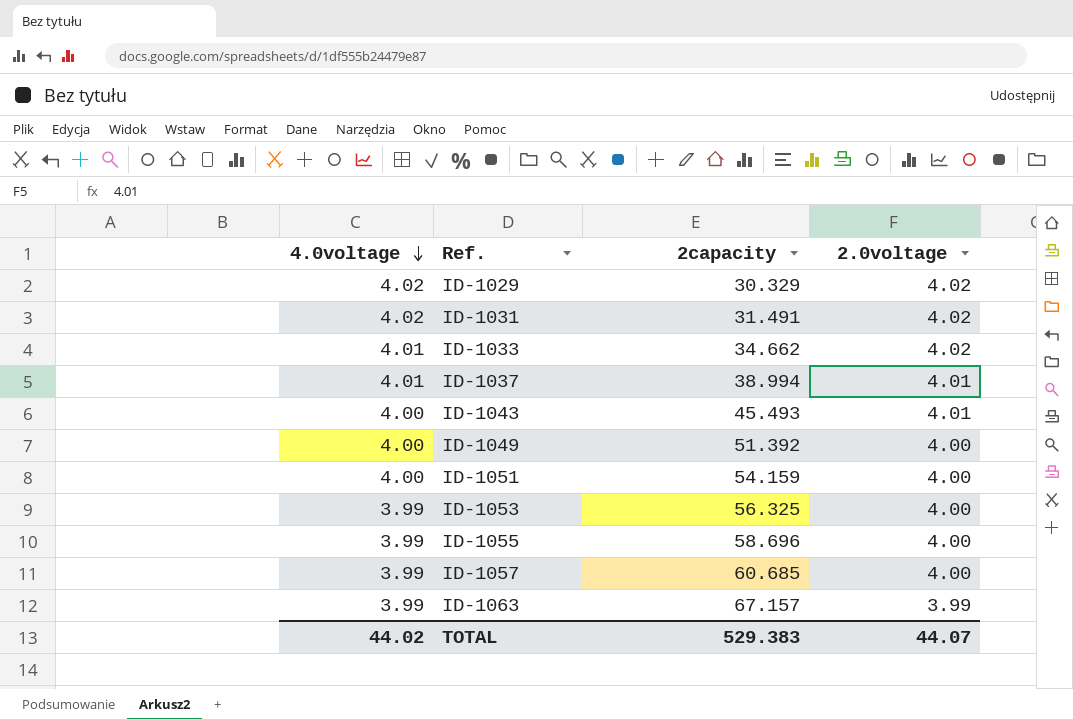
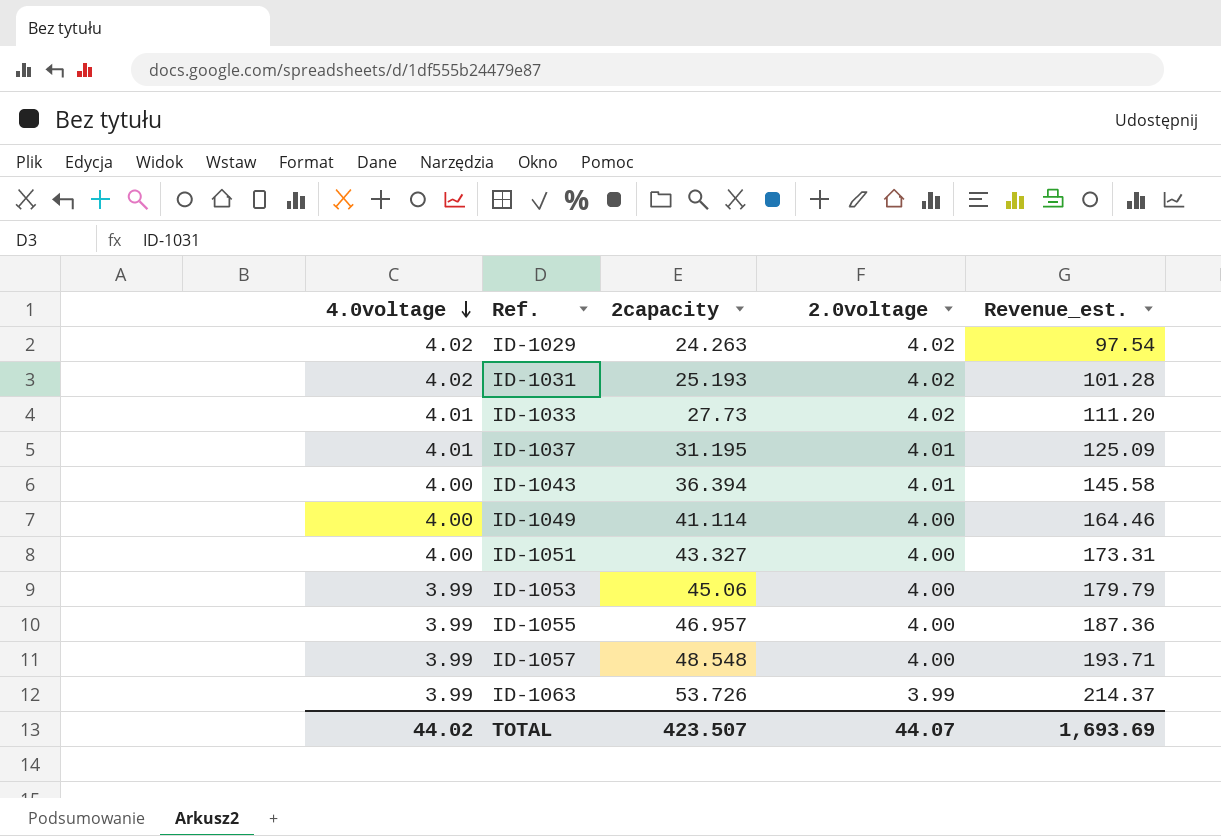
column Revenue_est. | formula: none -> [4.0voltage] * [2capacity]
ID-1029 | 2capacity: 30.329 -> 24.263
ID-1031 | 2capacity: 31.491 -> 25.193
ID-1033 | 2capacity: 34.662 -> 27.73
ID-1037 | 2capacity: 38.994 -> 31.195
ID-1043 | 2capacity: 45.493 -> 36.394
ID-1049 | 2capacity: 51.392 -> 41.114
ID-1051 | 2capacity: 54.159 -> 43.327
ID-1053 | 2capacity: 56.325 -> 45.06
ID-1055 | 2capacity: 58.696 -> 46.957
ID-1057 | 2capacity: 60.685 -> 48.548
ID-1063 | 2capacity: 67.157 -> 53.726
TOTAL | 2capacity: 529.383 -> 423.507

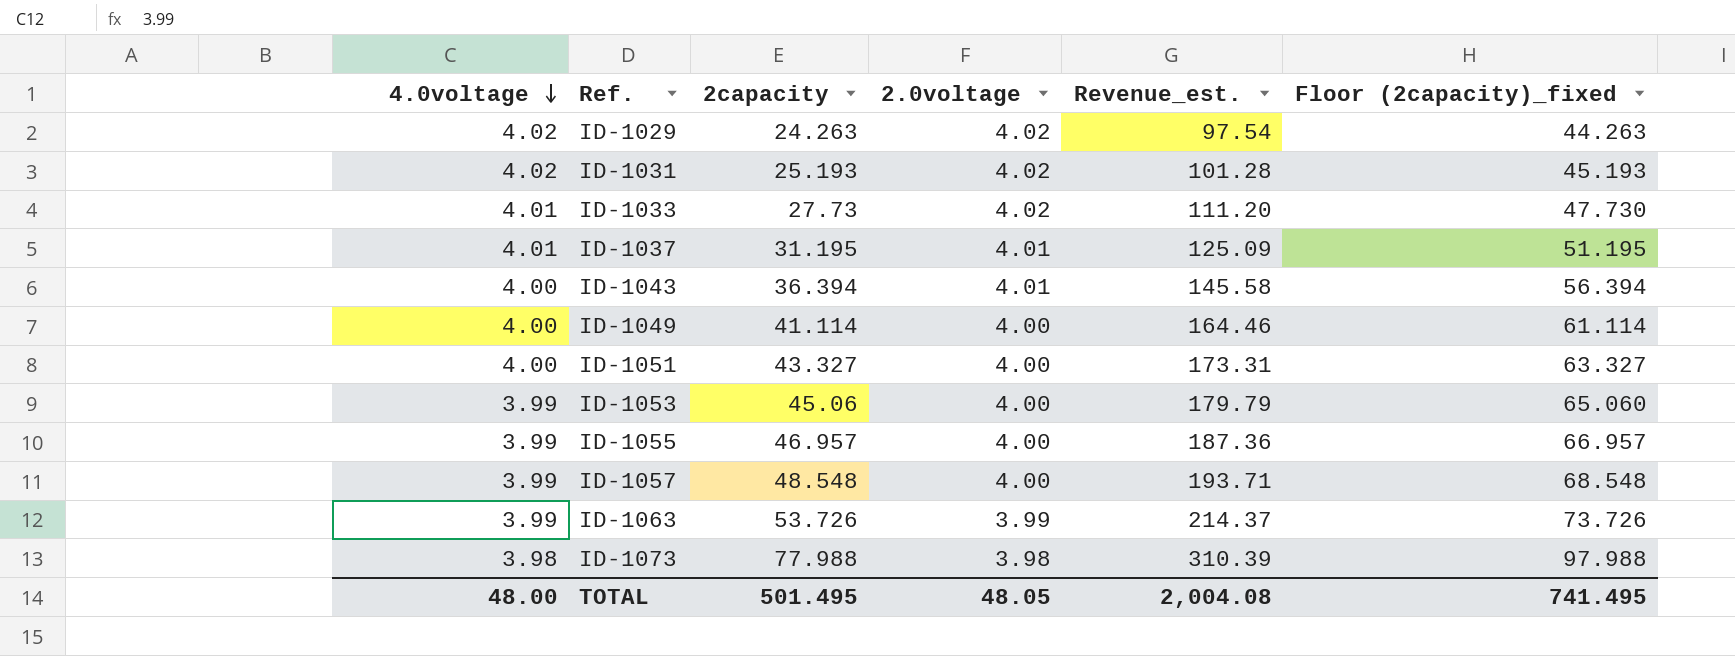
column Floor (2capacity)_fixed | formula: none -> [2capacity] + 20
row ID-1073: none -> 3.98 | 77.988 | 3.98 | 310.39 | 97.988
TOTAL | 4.0voltage: 44.02 -> 48.00
TOTAL | 2capacity: 423.507 -> 501.495
TOTAL | 2.0voltage: 44.07 -> 48.05
TOTAL | Revenue_est.: 1,693.69 -> 2,004.08

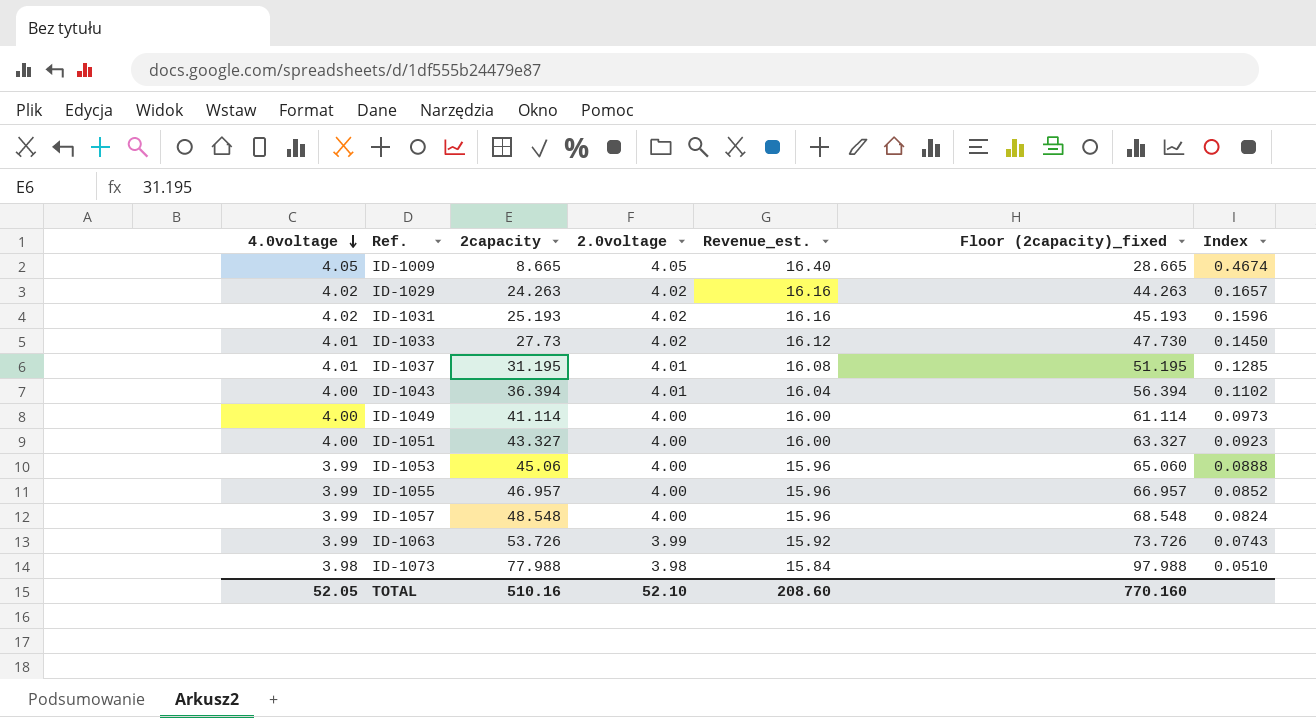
column Revenue_est. | formula: [4.0voltage] * [2capacity] -> [4.0voltage] * [2.0voltage]
column Index | formula: none -> [2.0voltage] / [2capacity]
row ID-1009: none -> 4.05 | 8.665 | 4.05 | 16.40 | 28.665 | 0.4674
TOTAL | 4.0voltage: 48.00 -> 52.05
TOTAL | 2capacity: 501.495 -> 510.16
TOTAL | 2.0voltage: 48.05 -> 52.10
TOTAL | Revenue_est.: 2,004.08 -> 208.60
TOTAL | Floor (2capacity)_fixed: 741.495 -> 770.160

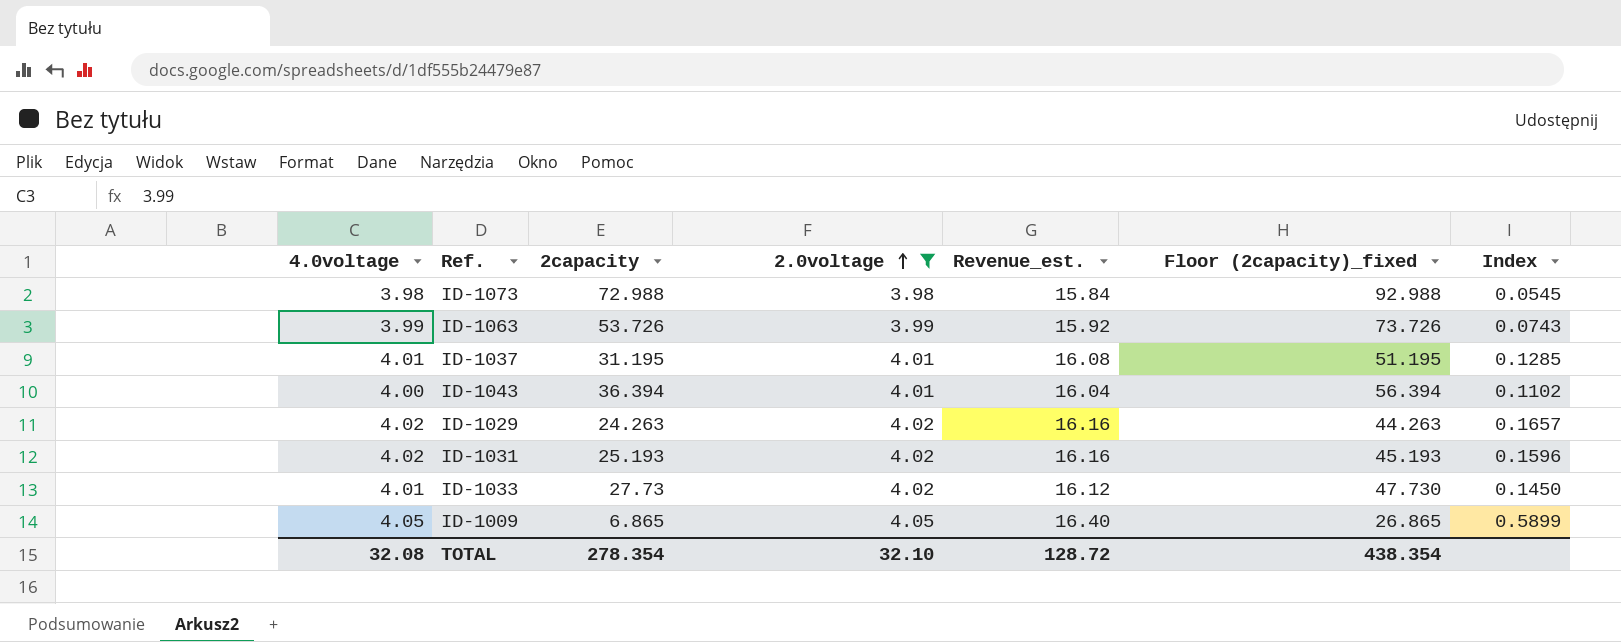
filter: none -> 2.0voltage != 4.00
row order: 4.0voltage descending -> 2.0voltage ascending
ID-1073 | 2capacity: 77.988 -> 72.988
ID-1073 | Floor (2capacity)_fixed: 97.988 -> 92.988
ID-1073 | Index: 0.0510 -> 0.0545
ID-1009 | 2capacity: 8.665 -> 6.865
ID-1009 | Floor (2capacity)_fixed: 28.665 -> 26.865
ID-1009 | Index: 0.4674 -> 0.5899
TOTAL | 4.0voltage: 52.05 -> 32.08
TOTAL | 2capacity: 510.16 -> 278.354
TOTAL | 2.0voltage: 52.10 -> 32.10
TOTAL | Revenue_est.: 208.60 -> 128.72
TOTAL | Floor (2capacity)_fixed: 770.160 -> 438.354

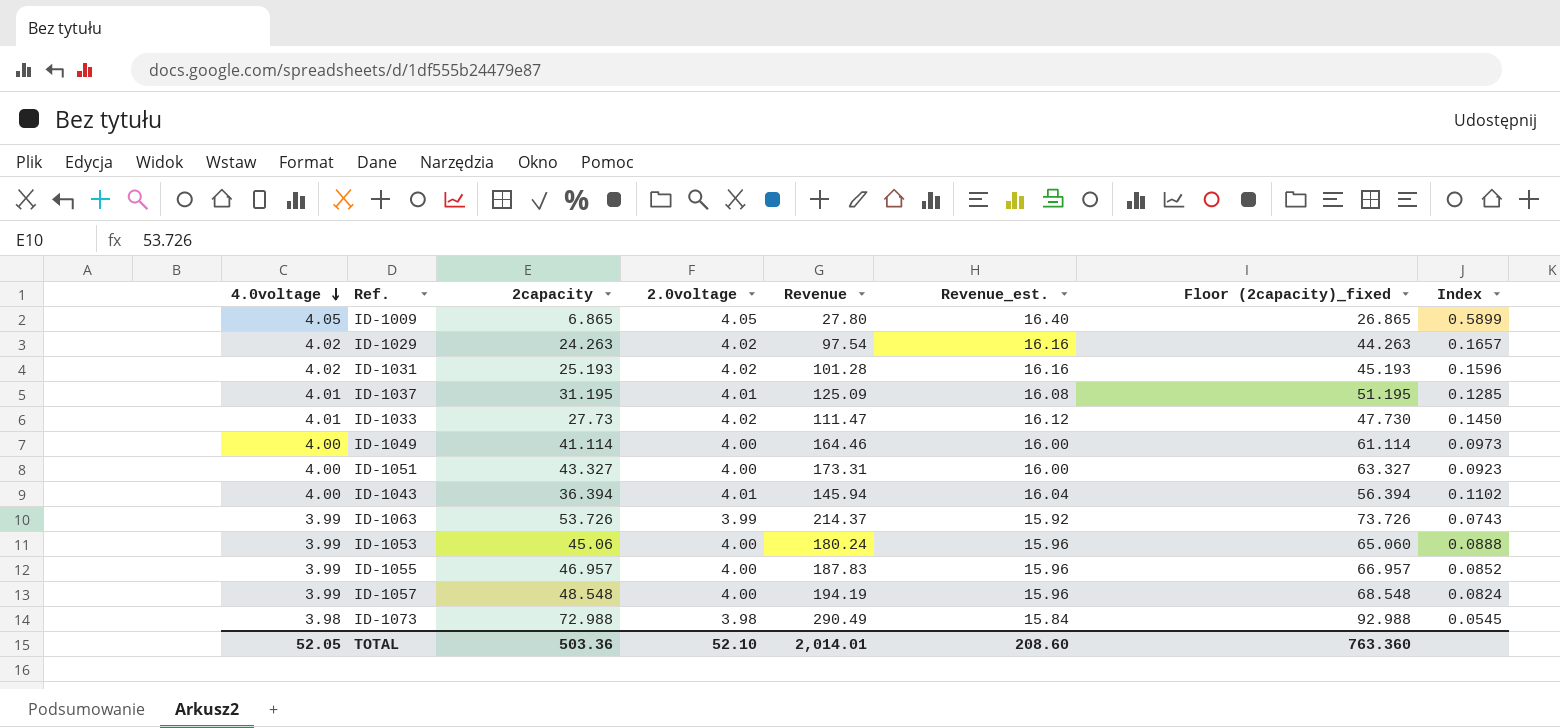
filter: 2.0voltage != 4.00 -> none
row order: 2.0voltage ascending -> 4.0voltage descending
column Revenue | formula: none -> [2capacity] * [2.0voltage]
TOTAL | 4.0voltage: 32.08 -> 52.05
TOTAL | 2capacity: 278.354 -> 503.36
TOTAL | 2.0voltage: 32.10 -> 52.10
TOTAL | Revenue_est.: 128.72 -> 208.60
TOTAL | Floor (2capacity)_fixed: 438.354 -> 763.360

